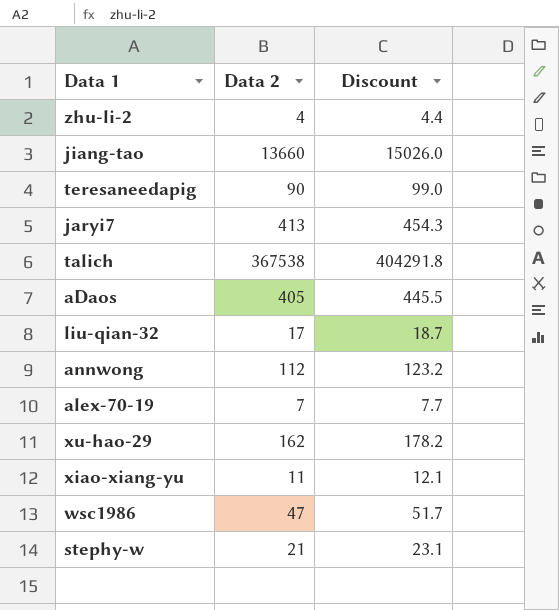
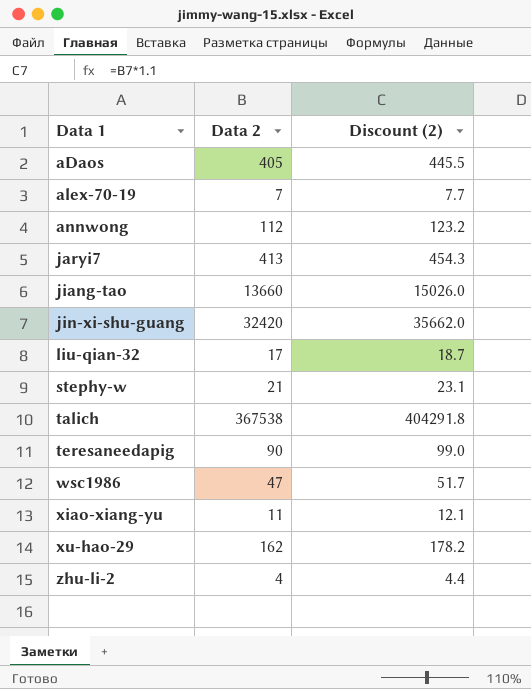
row order: none -> Data 1 ascending
column name: Discount -> Discount (2)
row jin-xi-shu-guang: none -> 32420 | 35662.0

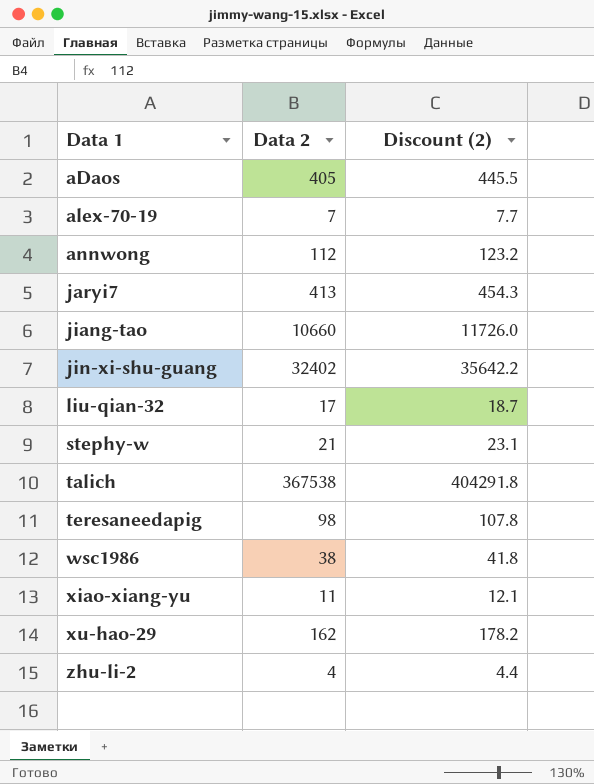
jiang-tao | Data 2: 13660 -> 10660
jiang-tao | Discount (2): 15026.0 -> 11726.0
jin-xi-shu-guang | Data 2: 32420 -> 32402
jin-xi-shu-guang | Discount (2): 35662.0 -> 35642.2
teresaneedapig | Data 2: 90 -> 98
teresaneedapig | Discount (2): 99.0 -> 107.8
wsc1986 | Data 2: 47 -> 38
wsc1986 | Discount (2): 51.7 -> 41.8

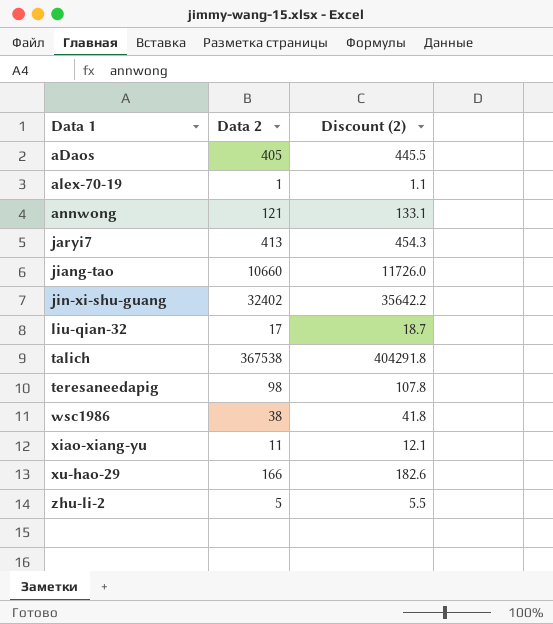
row stephy-w: 21 | 23.1 -> none
alex-70-19 | Data 2: 7 -> 1
alex-70-19 | Discount (2): 7.7 -> 1.1
annwong | Data 2: 112 -> 121
annwong | Discount (2): 123.2 -> 133.1
xu-hao-29 | Data 2: 162 -> 166
xu-hao-29 | Discount (2): 178.2 -> 182.6
zhu-li-2 | Data 2: 4 -> 5
zhu-li-2 | Discount (2): 4.4 -> 5.5

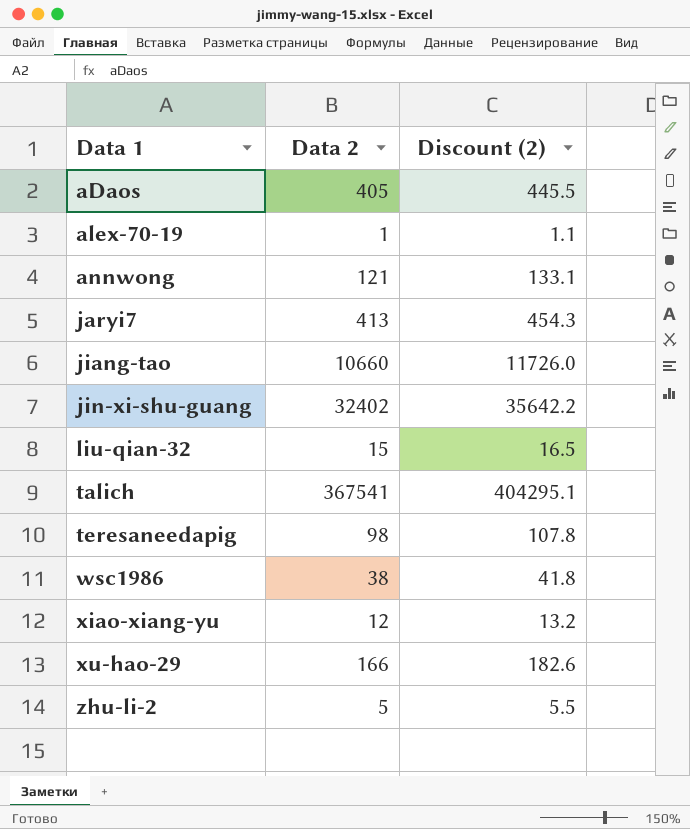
liu-qian-32 | Data 2: 17 -> 15
liu-qian-32 | Discount (2): 18.7 -> 16.5
talich | Data 2: 367538 -> 367541
talich | Discount (2): 404291.8 -> 404295.1
xiao-xiang-yu | Data 2: 11 -> 12
xiao-xiang-yu | Discount (2): 12.1 -> 13.2

